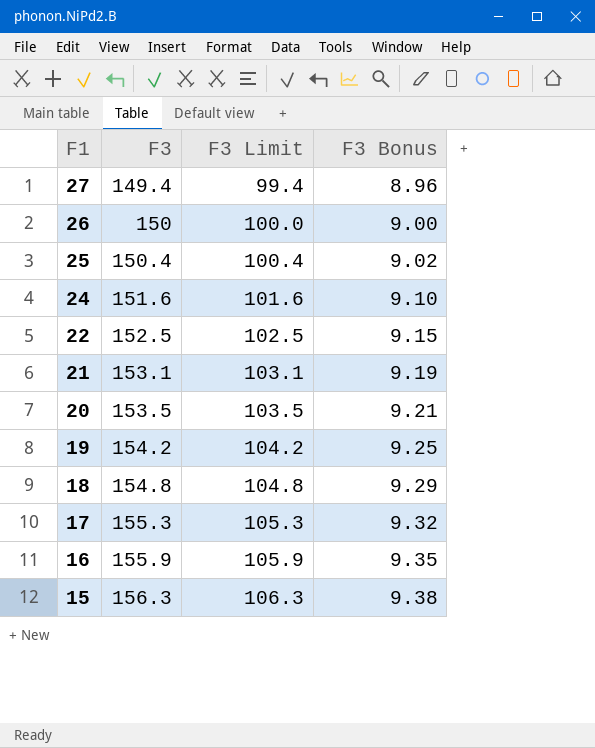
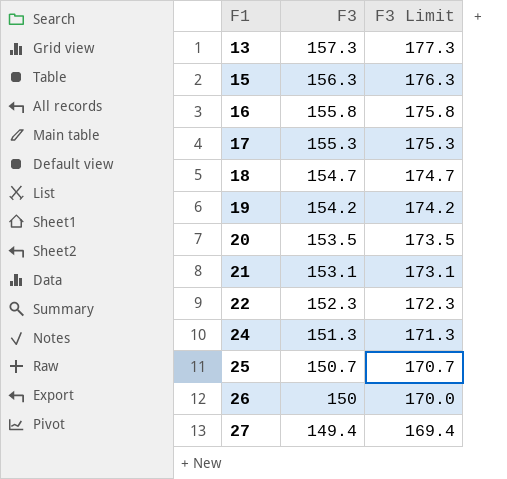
row order: F1 descending -> F1 ascending
column F3 Bonus | formula: [F3] * 0.06 -> none
column F3 Limit | formula: [F3] - 50 -> [F3] + 20
row 13: none -> 157.3 | 177.3
16 | F3: 155.9 -> 155.8
18 | F3: 154.8 -> 154.7
22 | F3: 152.5 -> 152.3
24 | F3: 151.6 -> 151.3
25 | F3: 150.4 -> 150.7

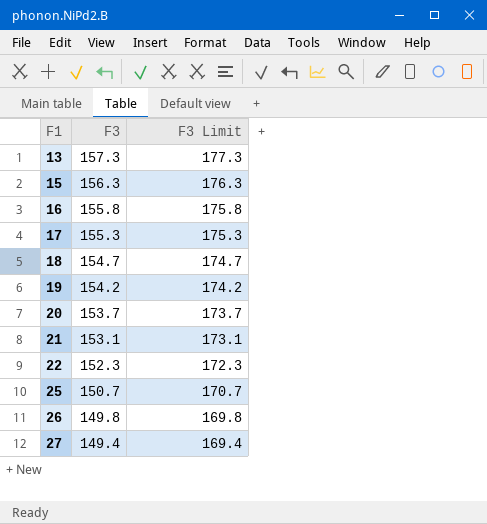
row 24: 151.3 | 171.3 -> none
20 | F3: 153.5 -> 153.7
20 | F3 Limit: 173.5 -> 173.7
26 | F3: 150 -> 149.8
26 | F3 Limit: 170.0 -> 169.8

